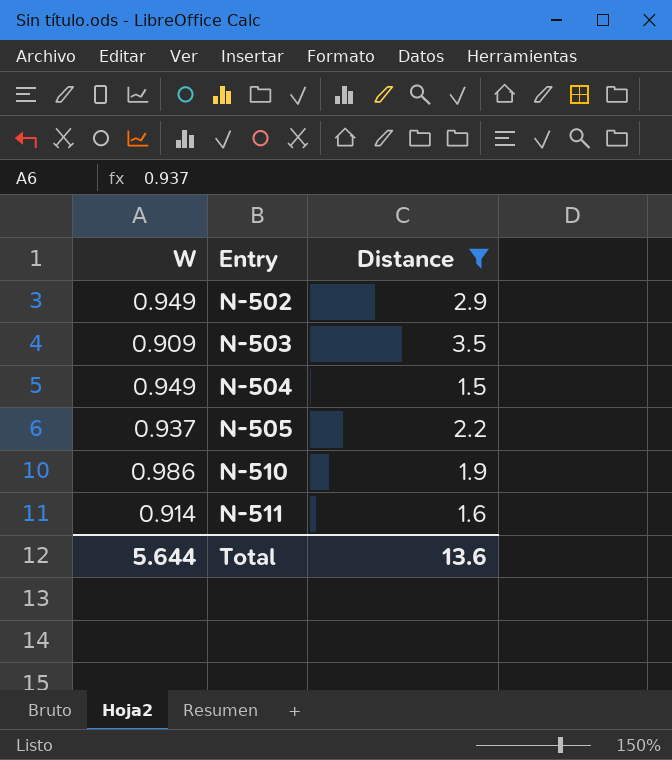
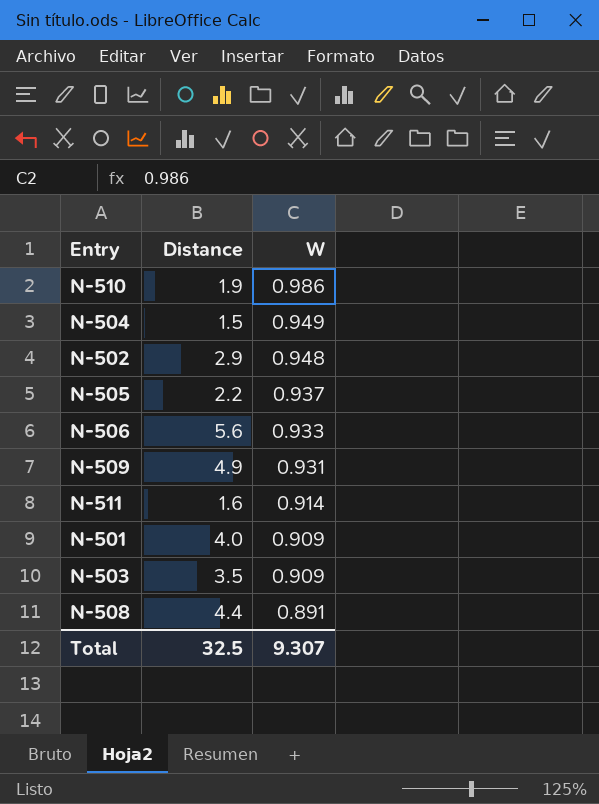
filter: Distance <= 3.5 -> none
row order: Entry ascending -> W descending
column W | position: 1 -> 3
N-502 | W: 0.949 -> 0.948
Total | Distance: 13.6 -> 32.5
Total | W: 5.644 -> 9.307

